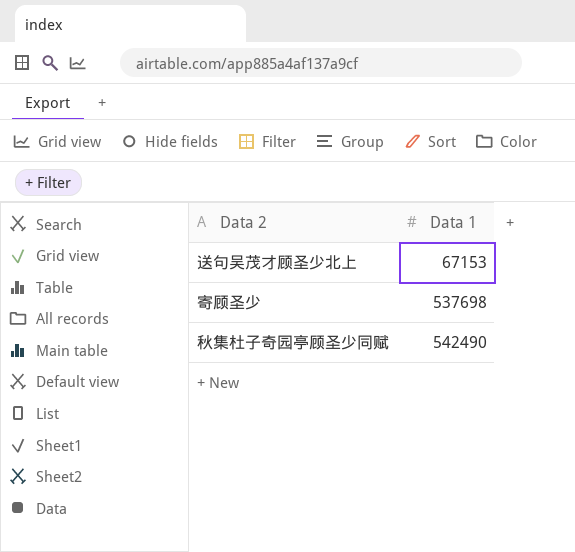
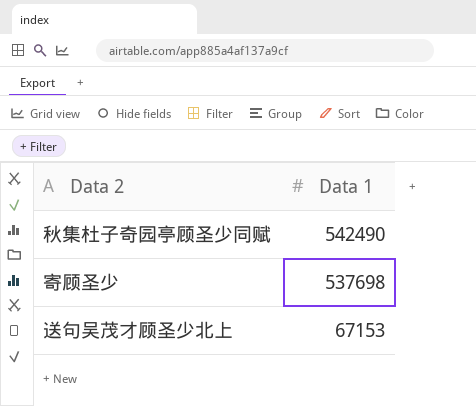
row order: Data 1 ascending -> Data 1 descending

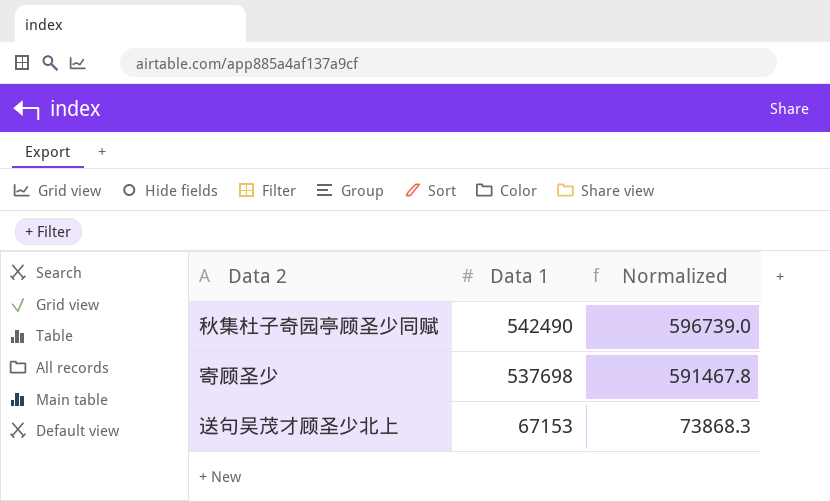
column Normalized | formula: none -> [Data 1] * 1.1

